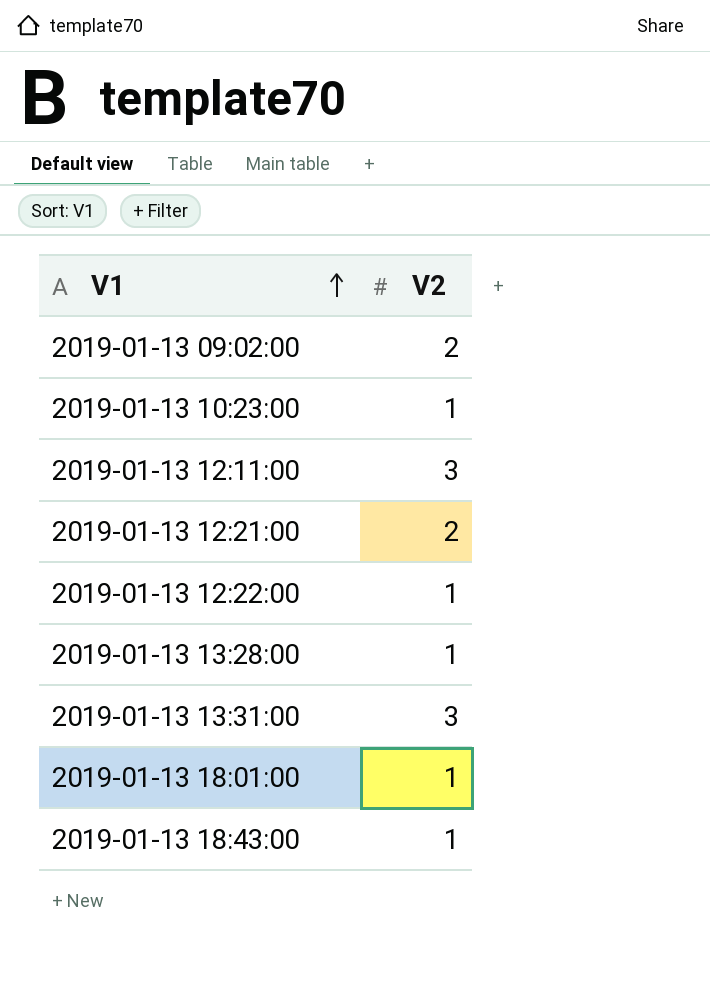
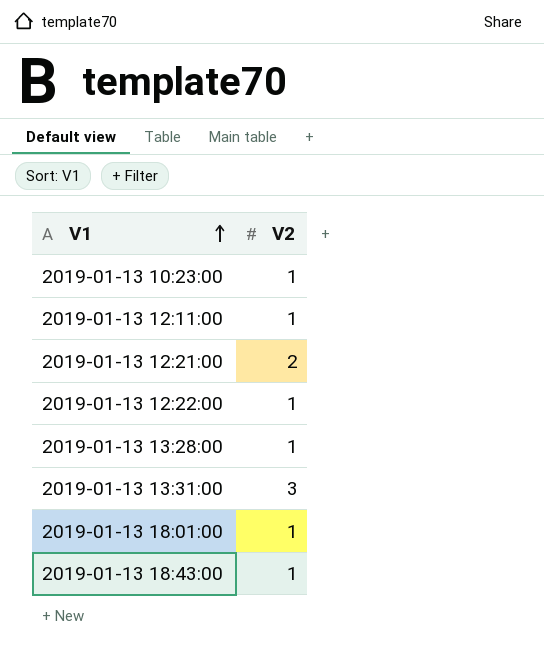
row 2019-01-13 09:02:00: 2 -> none
2019-01-13 12:11:00 | V2: 3 -> 1

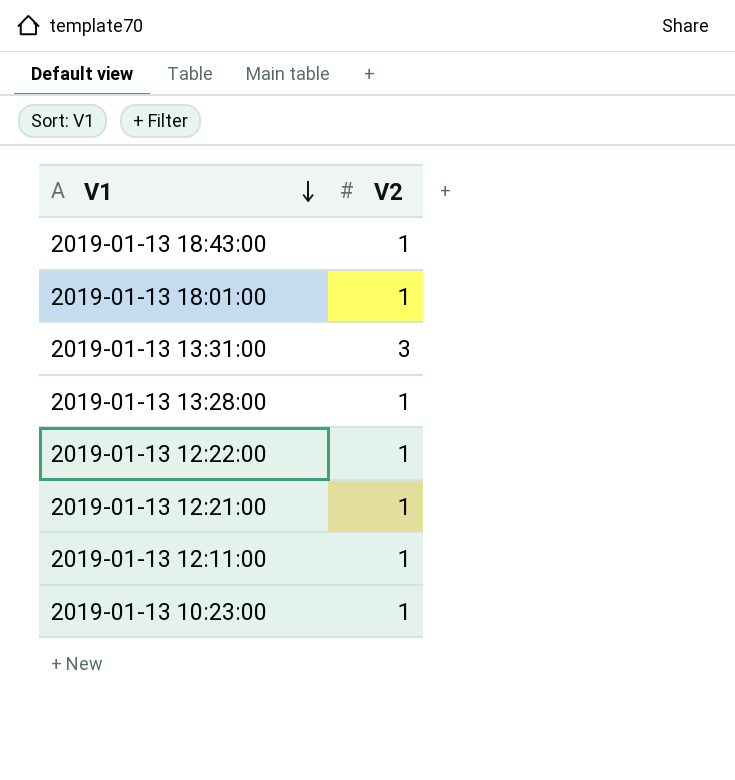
row order: V1 ascending -> V1 descending
2019-01-13 12:21:00 | V2: 2 -> 1

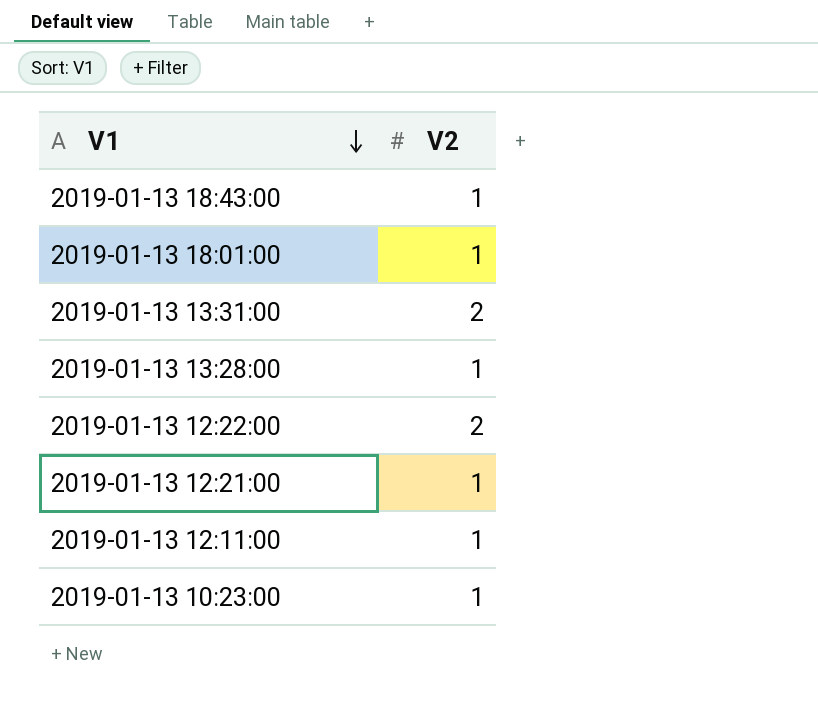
2019-01-13 13:31:00 | V2: 3 -> 2
2019-01-13 12:22:00 | V2: 1 -> 2

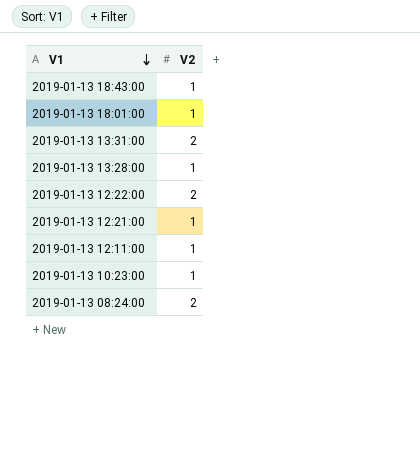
row 2019-01-13 08:24:00: none -> 2

